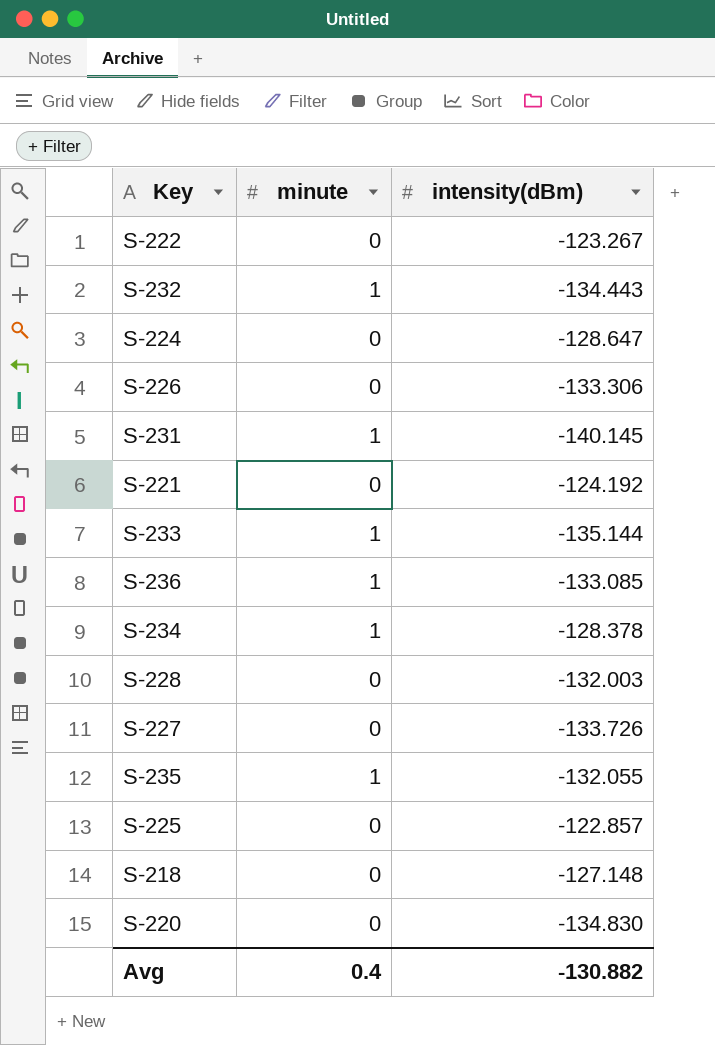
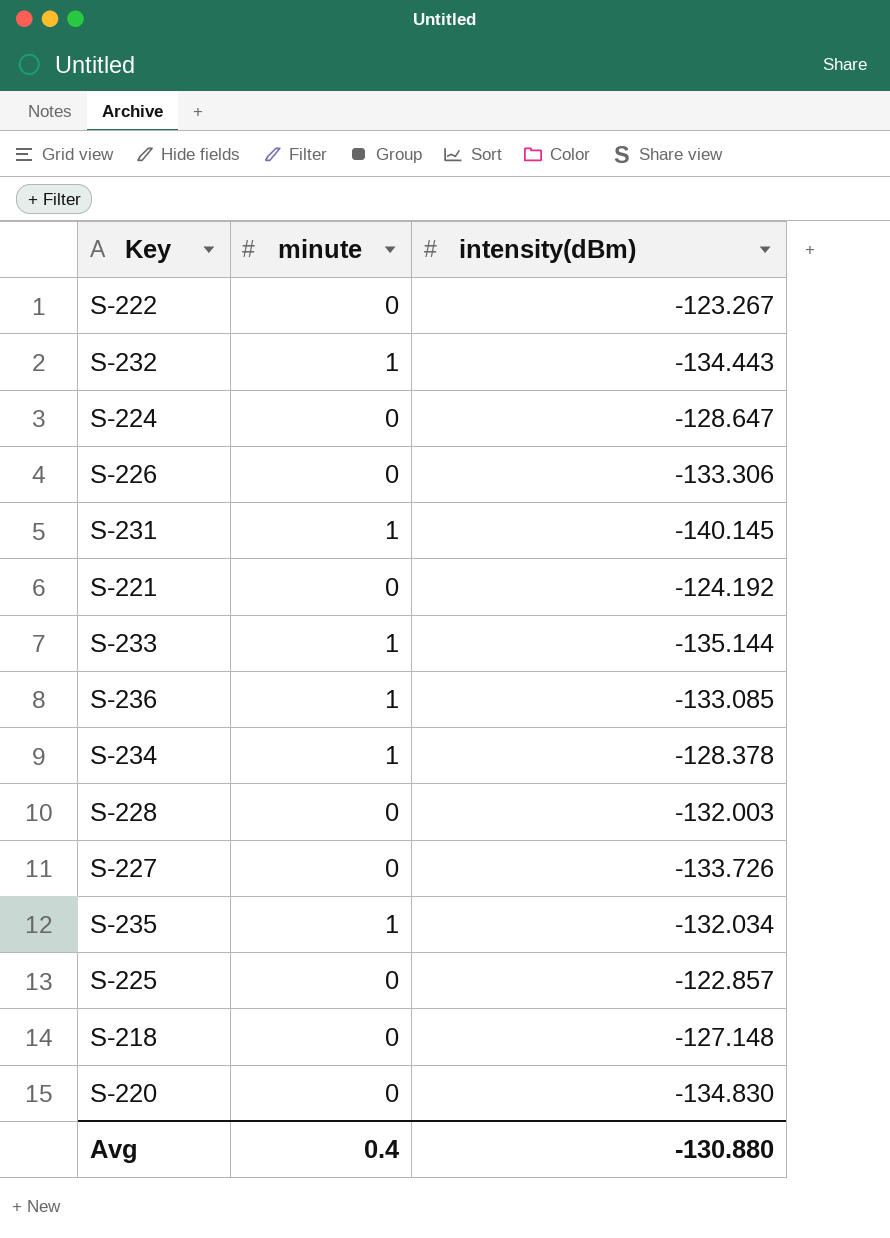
S-235 | intensity(dBm): -132.055 -> -132.034
Avg | intensity(dBm): -130.882 -> -130.880

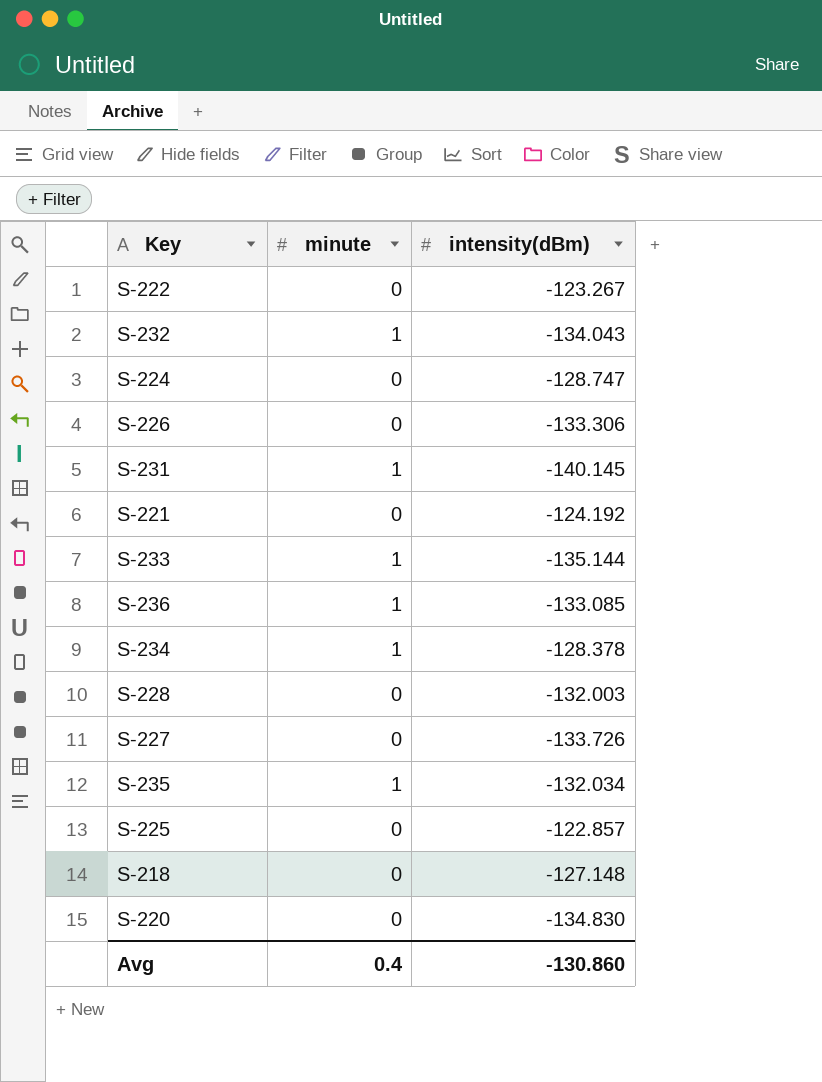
S-232 | intensity(dBm): -134.443 -> -134.043
S-224 | intensity(dBm): -128.647 -> -128.747
Avg | intensity(dBm): -130.880 -> -130.860

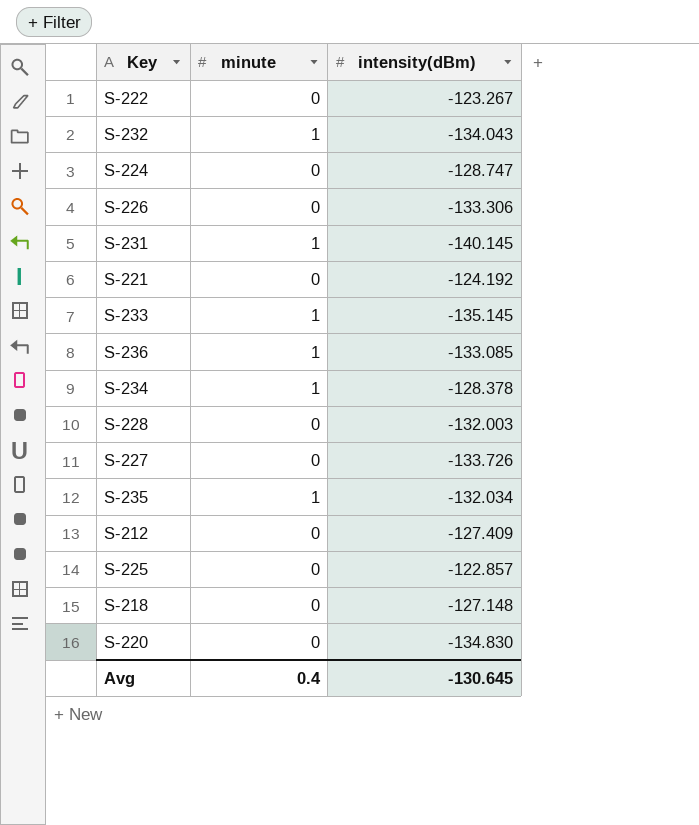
S-233 | intensity(dBm): -135.144 -> -135.145
row S-212: none -> 0 | -127.409
Avg | intensity(dBm): -130.860 -> -130.645

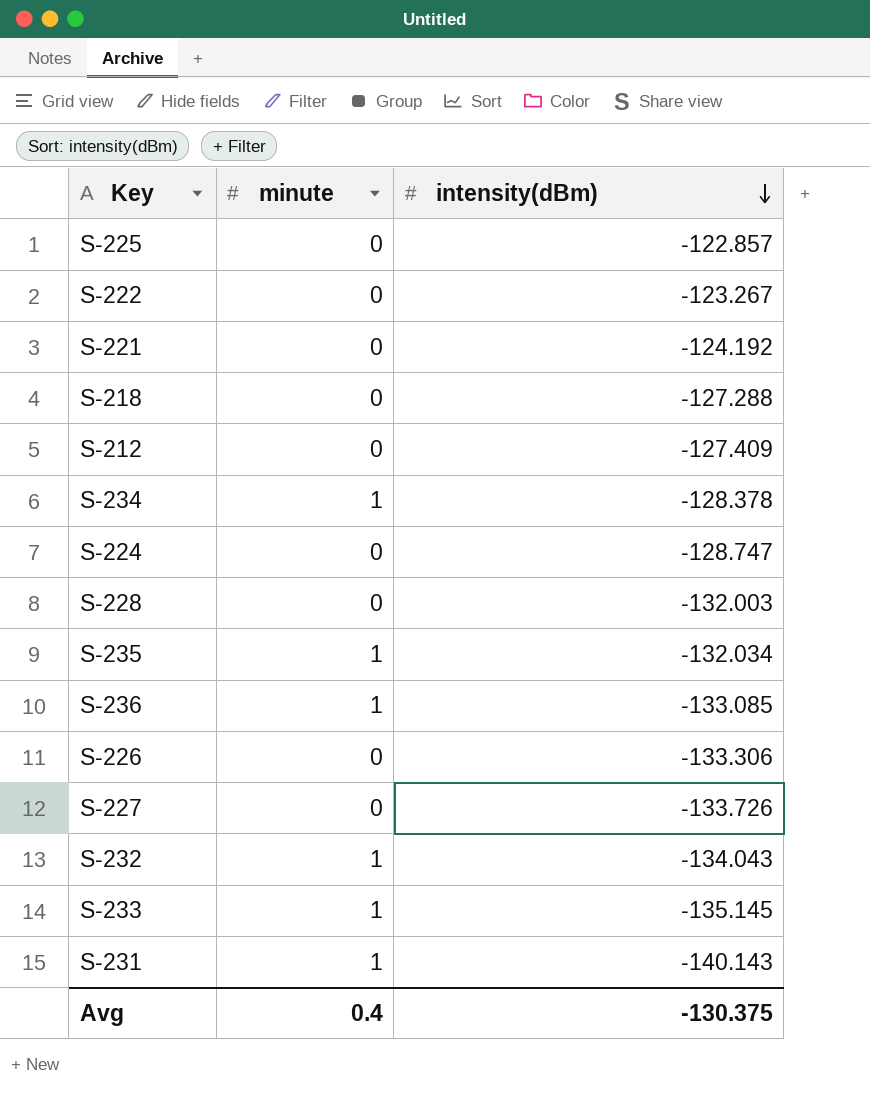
row order: none -> intensity(dBm) descending
row S-220: 0 | -134.830 -> none
S-218 | intensity(dBm): -127.148 -> -127.288
S-231 | intensity(dBm): -140.145 -> -140.143
Avg | intensity(dBm): -130.645 -> -130.375

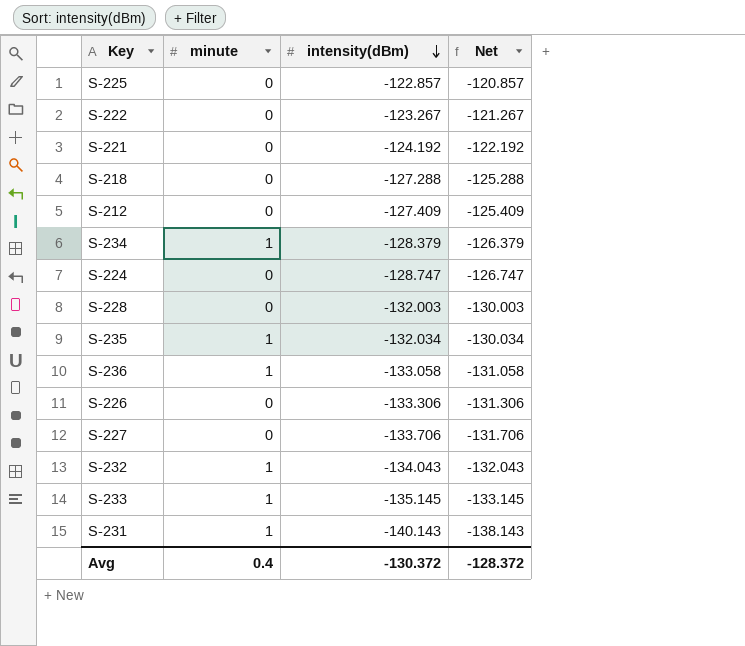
column Net | formula: none -> [intensity(dBm)] + 2
S-234 | intensity(dBm): -128.378 -> -128.379
S-236 | intensity(dBm): -133.085 -> -133.058
S-227 | intensity(dBm): -133.726 -> -133.706
Avg | intensity(dBm): -130.375 -> -130.372

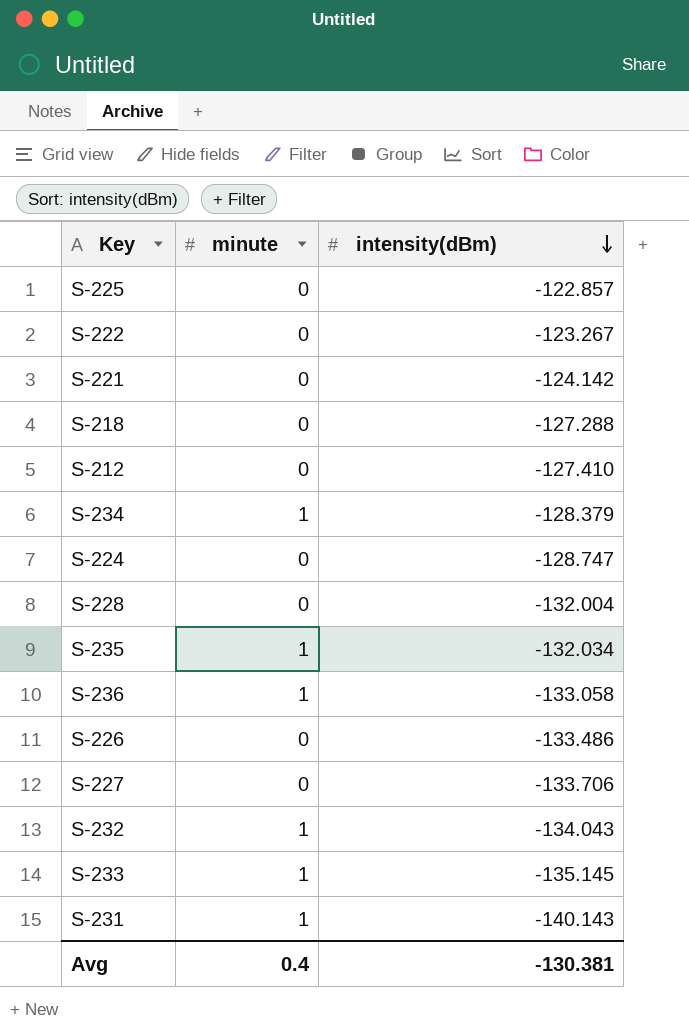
column Net | formula: [intensity(dBm)] + 2 -> none
S-221 | intensity(dBm): -124.192 -> -124.142
S-212 | intensity(dBm): -127.409 -> -127.410
S-228 | intensity(dBm): -132.003 -> -132.004
S-226 | intensity(dBm): -133.306 -> -133.486
Avg | intensity(dBm): -130.372 -> -130.381

